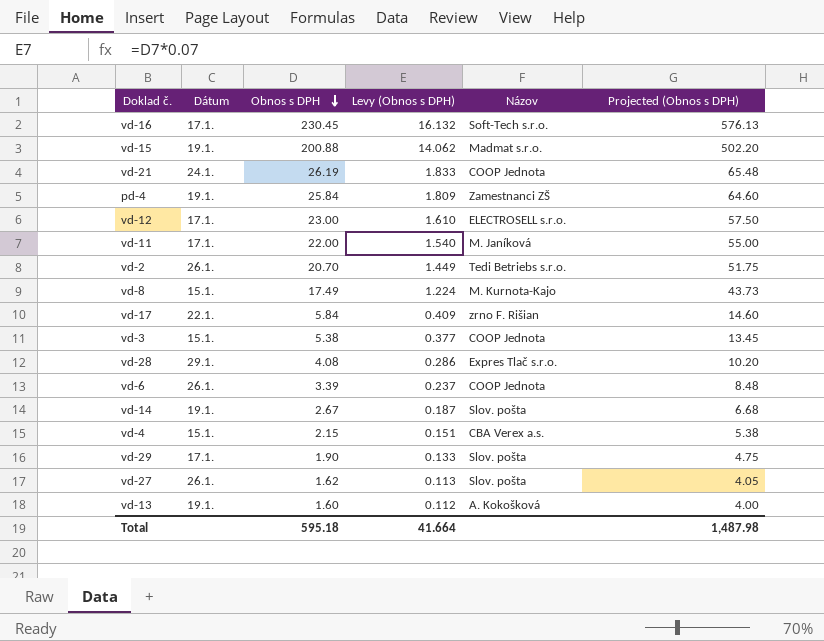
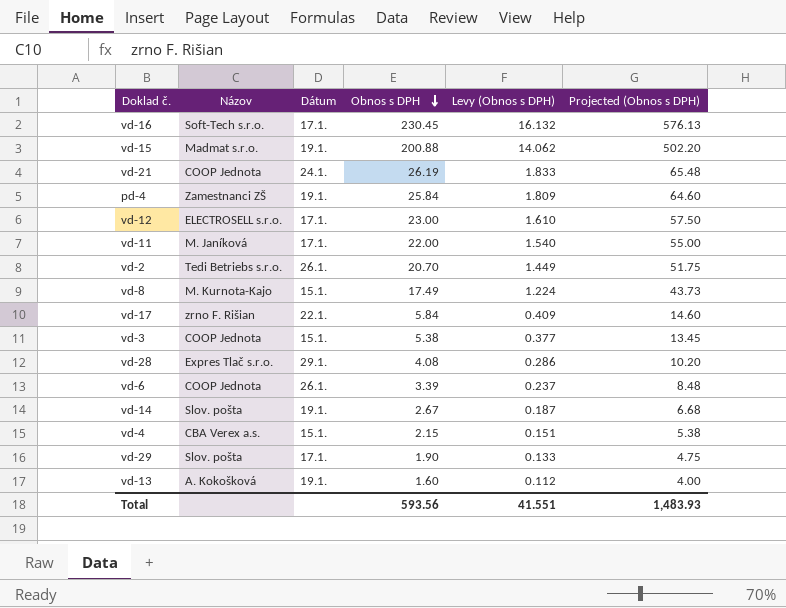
column Názov | position: 5 -> 2
row vd-27: 26.1. | 1.62 | 0.113 | Slov. pošta | 4.05 -> none
Total | Obnos s DPH: 595.18 -> 593.56
Total | Levy (Obnos s DPH): 41.664 -> 41.551
Total | Projected (Obnos s DPH): 1,487.98 -> 1,483.93

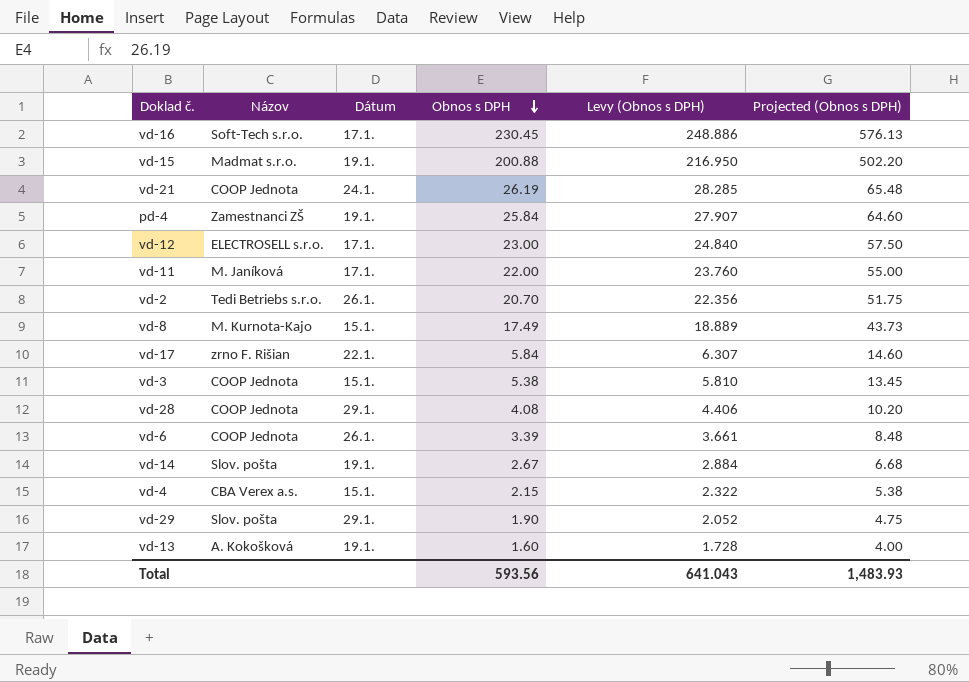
column Levy (Obnos s DPH) | formula: [Obnos s DPH] * 0.07 -> [Obnos s DPH] * 1.08
vd-28 | Názov: Expres Tlač s.r.o. -> COOP Jednota
vd-29 | Dátum: 17.1. -> 29.1.
Total | Levy (Obnos s DPH): 41.551 -> 641.043

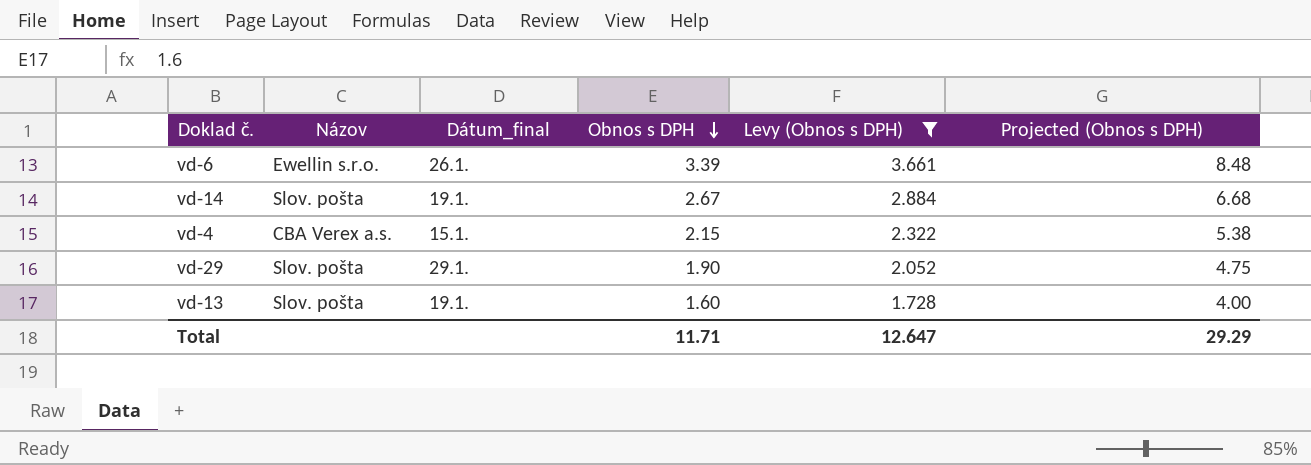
filter: none -> Levy (Obnos s DPH) <= 3.661
column name: Dátum -> Dátum_final
vd-6 | Názov: COOP Jednota -> Ewellin s.r.o.
vd-13 | Názov: A. Kokošková -> Slov. pošta
Total | Obnos s DPH: 593.56 -> 11.71
Total | Levy (Obnos s DPH): 641.043 -> 12.647
Total | Projected (Obnos s DPH): 1,483.93 -> 29.29

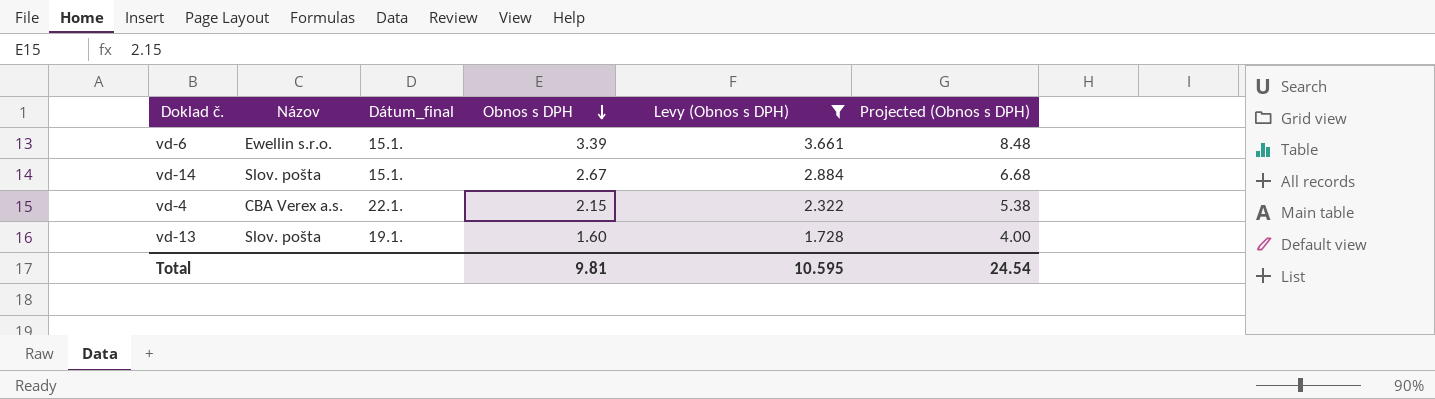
row vd-29: Slov. pošta | 29.1. | 1.90 | 2.052 | 4.75 -> none
vd-6 | Dátum_final: 26.1. -> 15.1.
vd-14 | Dátum_final: 19.1. -> 15.1.
vd-4 | Dátum_final: 15.1. -> 22.1.
Total | Obnos s DPH: 11.71 -> 9.81
Total | Levy (Obnos s DPH): 12.647 -> 10.595
Total | Projected (Obnos s DPH): 29.29 -> 24.54

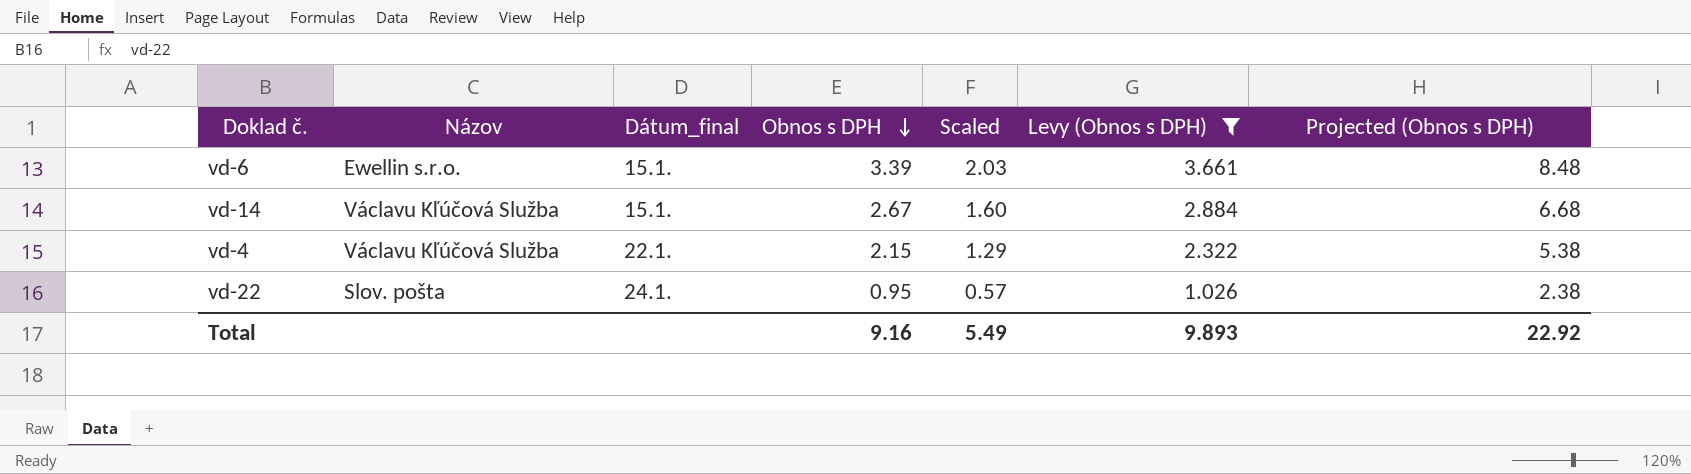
column Scaled | formula: none -> [Obnos s DPH] * 0.6
row vd-13: Slov. pošta | 19.1. | 1.60 | 1.728 | 4.00 -> none
vd-14 | Názov: Slov. pošta -> Václavu Kľúčová Služba
vd-4 | Názov: CBA Verex a.s. -> Václavu Kľúčová Služba
row vd-22: none -> Slov. pošta | 24.1. | 0.95 | 0.57 | 1.026 | 2.38
Total | Obnos s DPH: 9.81 -> 9.16
Total | Levy (Obnos s DPH): 10.595 -> 9.893
Total | Projected (Obnos s DPH): 24.54 -> 22.92

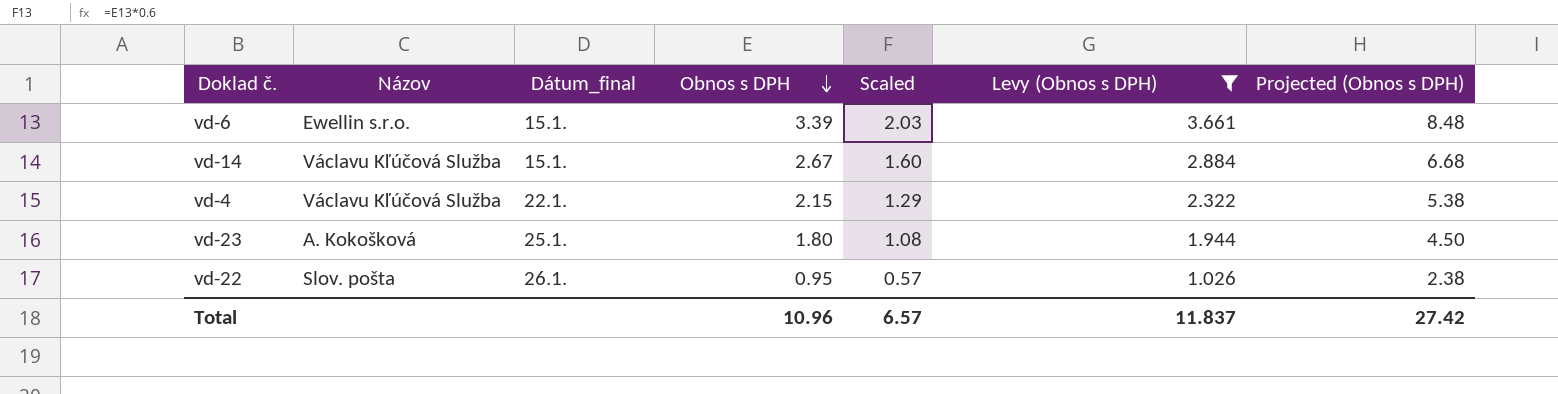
row vd-23: none -> A. Kokošková | 25.1. | 1.80 | 1.08 | 1.944 | 4.50
vd-22 | Dátum_final: 24.1. -> 26.1.
Total | Obnos s DPH: 9.16 -> 10.96
Total | Scaled: 5.49 -> 6.57
Total | Levy (Obnos s DPH): 9.893 -> 11.837
Total | Projected (Obnos s DPH): 22.92 -> 27.42

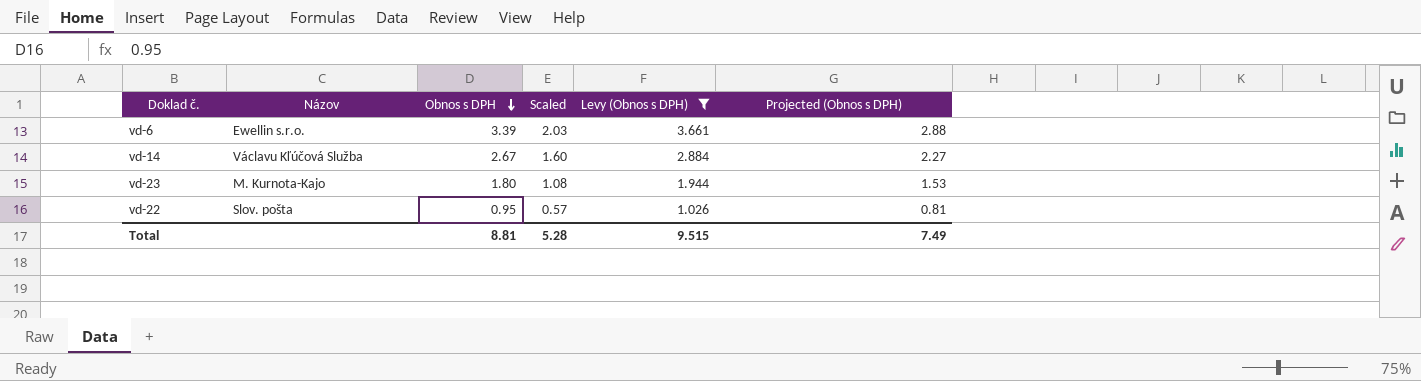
column Dátum_final | position: 3 -> none
column Projected (Obnos s DPH) | formula: [Obnos s DPH] * 2.5 -> [Obnos s DPH] * 0.85
row vd-4: Václavu Kľúčová Služba | 22.1. | 2.15 | 1.29 | 2.322 | 5.38 -> none
vd-23 | Názov: A. Kokošková -> M. Kurnota-Kajo
Total | Obnos s DPH: 10.96 -> 8.81
Total | Scaled: 6.57 -> 5.28
Total | Levy (Obnos s DPH): 11.837 -> 9.515
Total | Projected (Obnos s DPH): 27.42 -> 7.49

